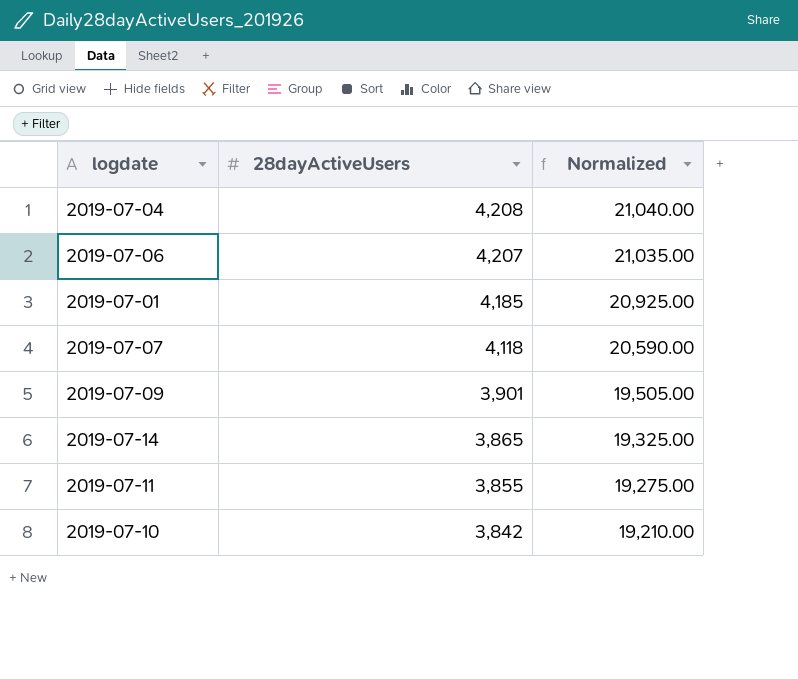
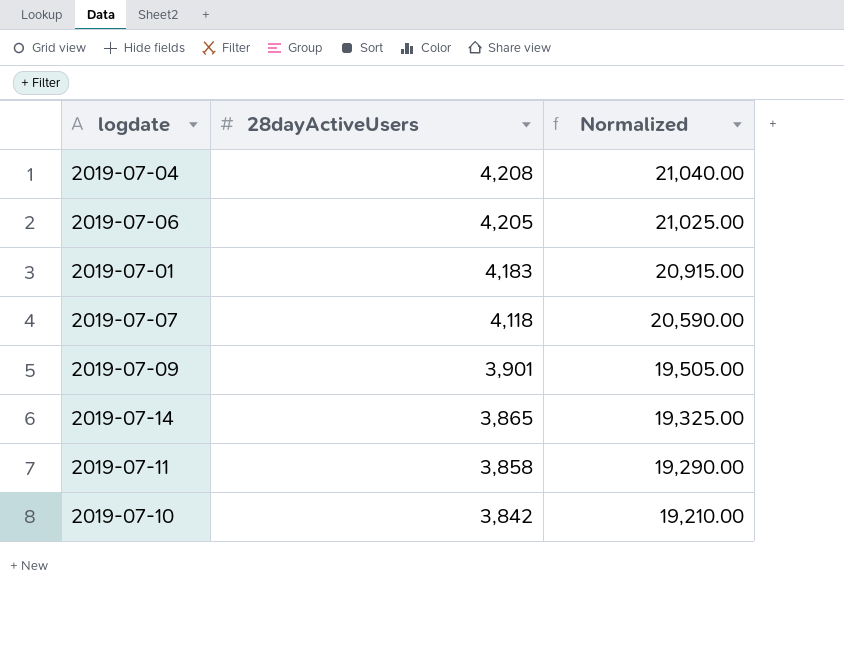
2019-07-06 | 28dayActiveUsers: 4,207 -> 4,205
2019-07-06 | Normalized: 21,035.00 -> 21,025.00
2019-07-01 | 28dayActiveUsers: 4,185 -> 4,183
2019-07-01 | Normalized: 20,925.00 -> 20,915.00
2019-07-11 | 28dayActiveUsers: 3,855 -> 3,858
2019-07-11 | Normalized: 19,275.00 -> 19,290.00

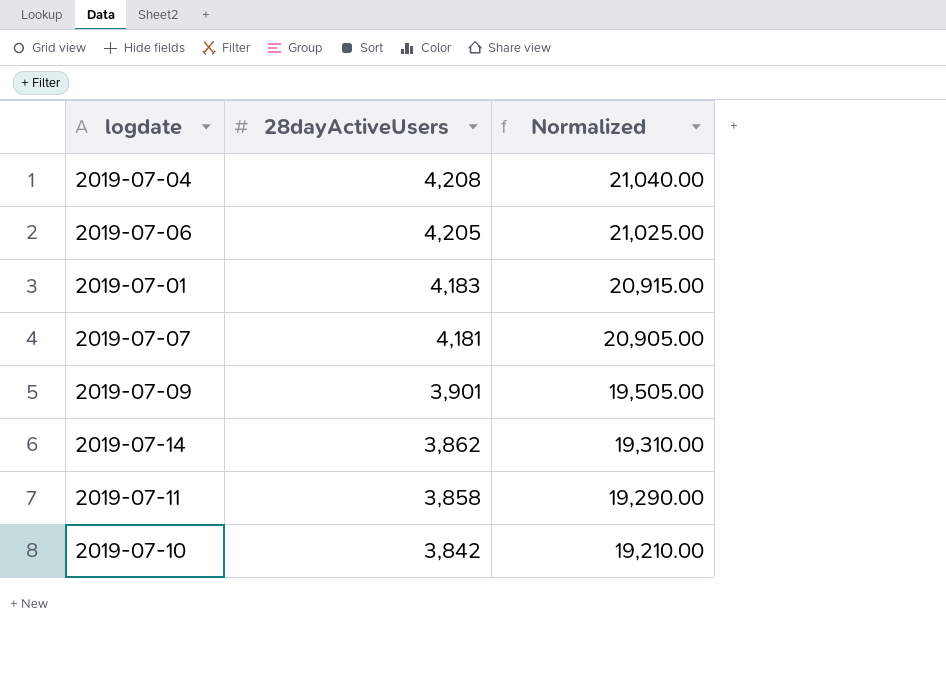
2019-07-07 | 28dayActiveUsers: 4,118 -> 4,181
2019-07-07 | Normalized: 20,590.00 -> 20,905.00
2019-07-14 | 28dayActiveUsers: 3,865 -> 3,862
2019-07-14 | Normalized: 19,325.00 -> 19,310.00

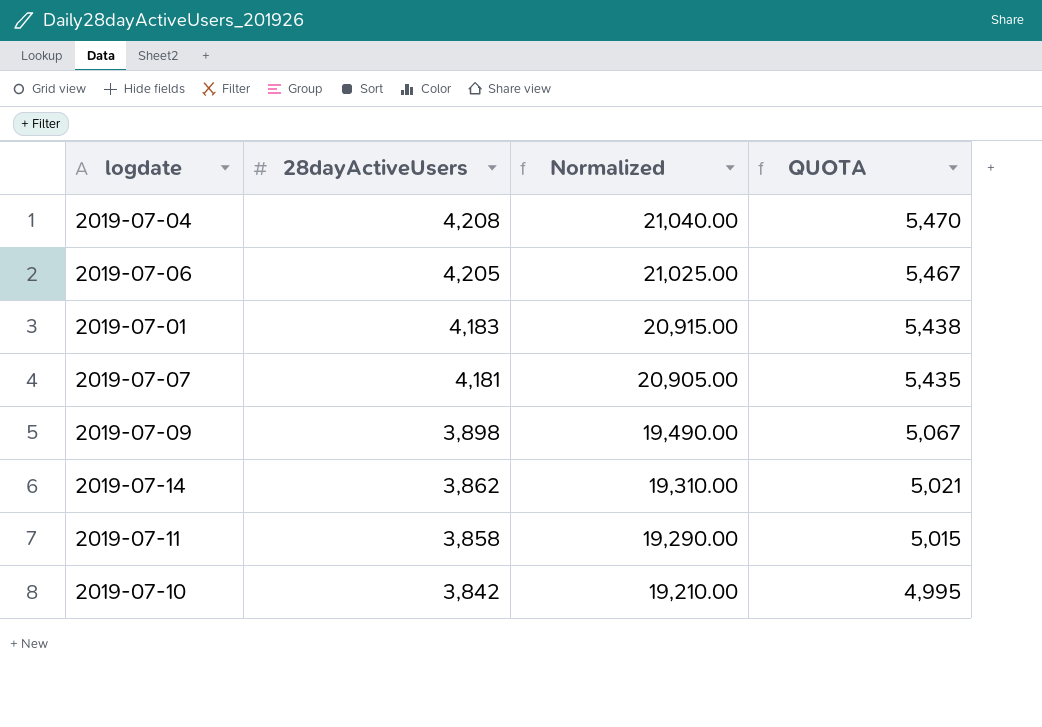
column QUOTA | formula: none -> [28dayActiveUsers] * 1.3
2019-07-09 | 28dayActiveUsers: 3,901 -> 3,898
2019-07-09 | Normalized: 19,505.00 -> 19,490.00

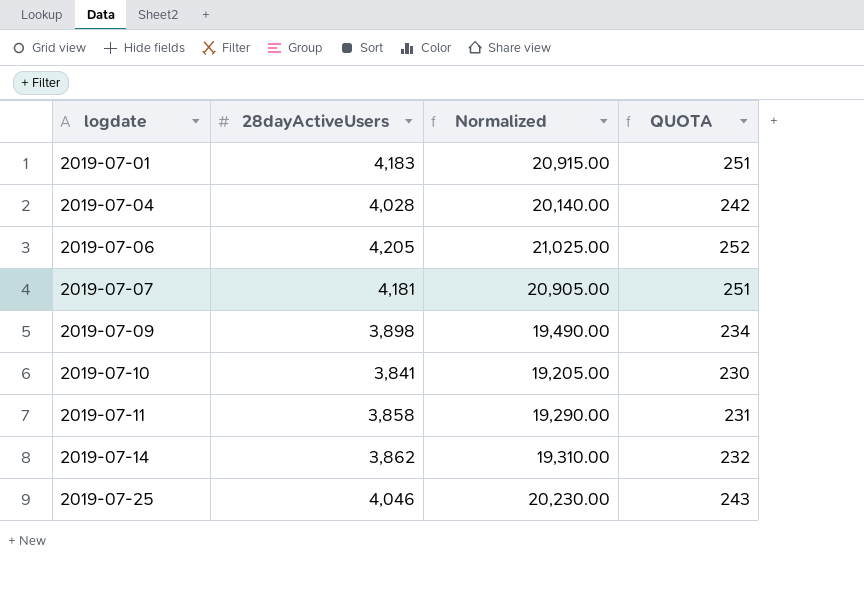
row order: 28dayActiveUsers descending -> logdate ascending
column QUOTA | formula: [28dayActiveUsers] * 1.3 -> [28dayActiveUsers] * 0.06
2019-07-04 | 28dayActiveUsers: 4,208 -> 4,028
2019-07-04 | Normalized: 21,040.00 -> 20,140.00
2019-07-10 | 28dayActiveUsers: 3,842 -> 3,841
2019-07-10 | Normalized: 19,210.00 -> 19,205.00
row 2019-07-25: none -> 4,046 | 20,230.00 | 243

